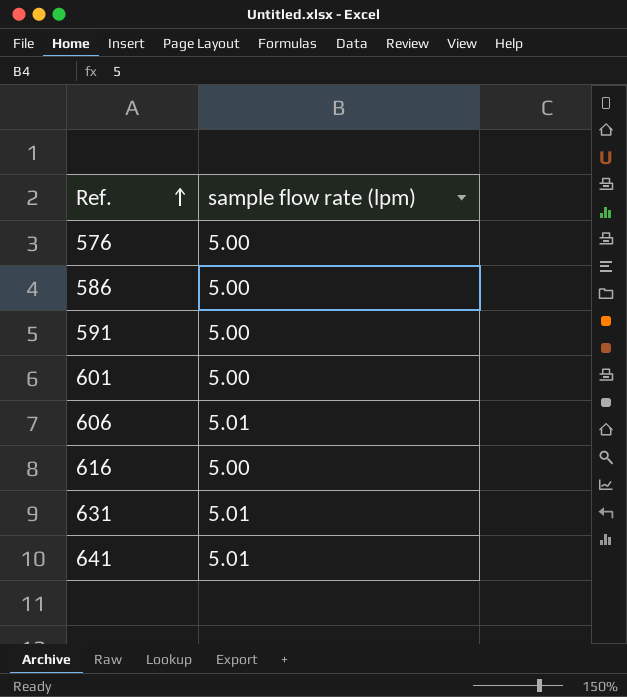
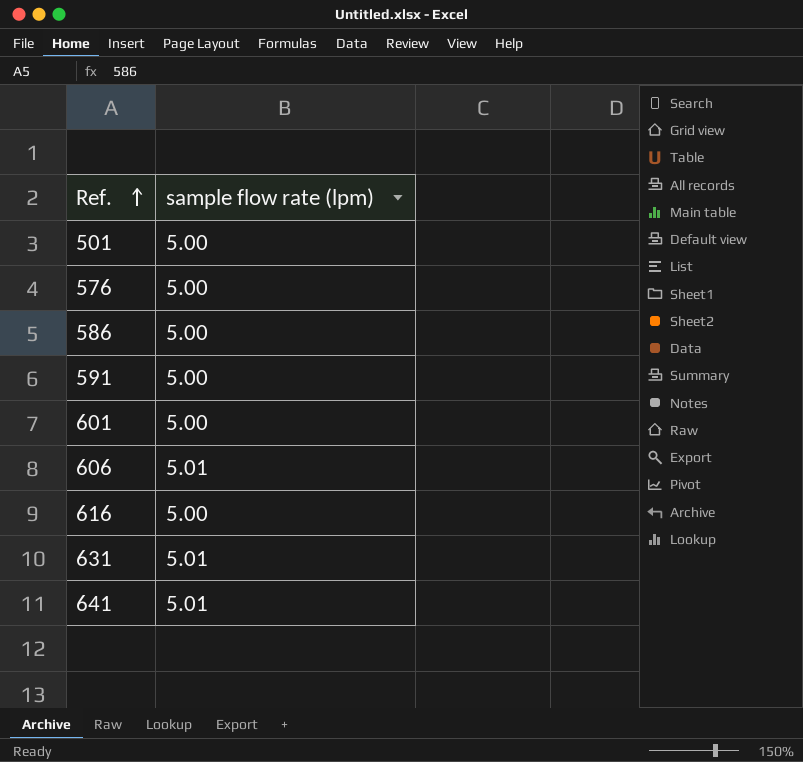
row 501: none -> 5.00

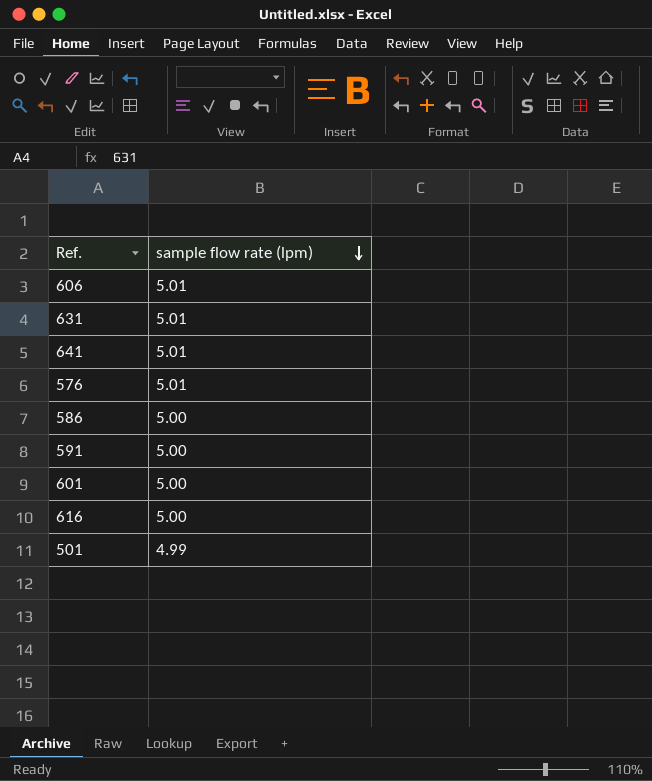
row order: Ref. ascending -> sample flow rate (lpm) descending
576 | sample flow rate (lpm): 5.00 -> 5.01
501 | sample flow rate (lpm): 5.00 -> 4.99

